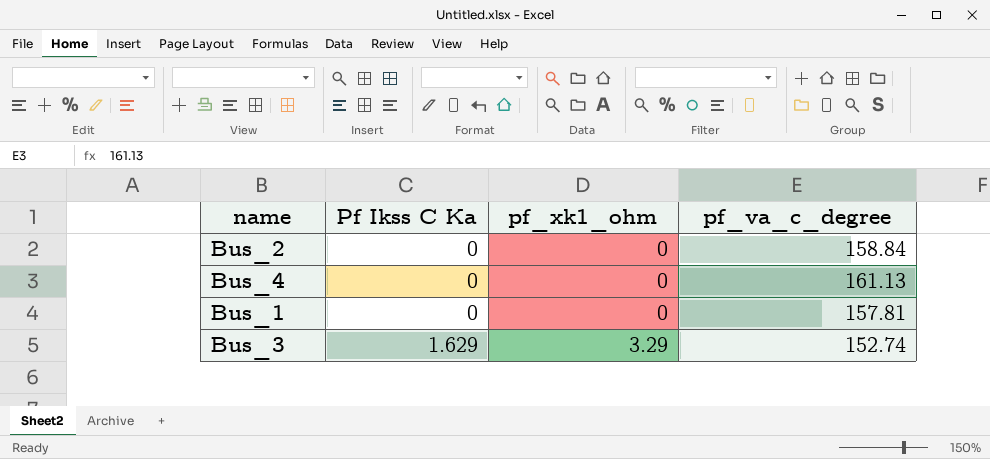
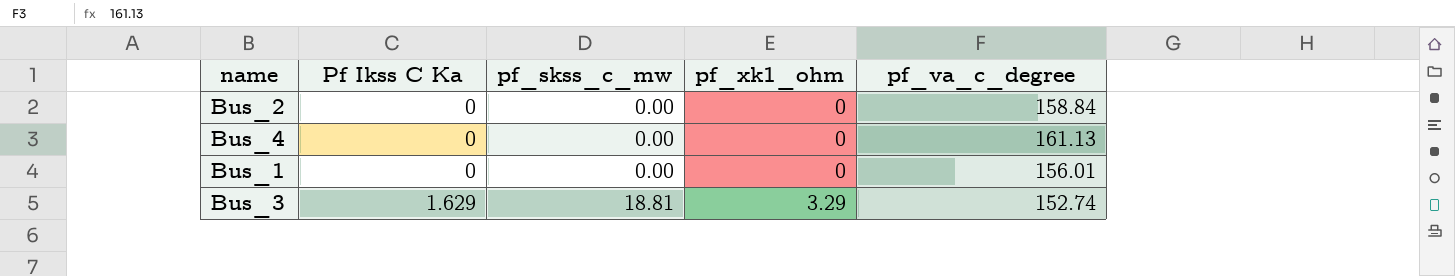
column pf_skss_c_mw | position: none -> 3
Bus_1 | pf_va_c_degree: 157.81 -> 156.01

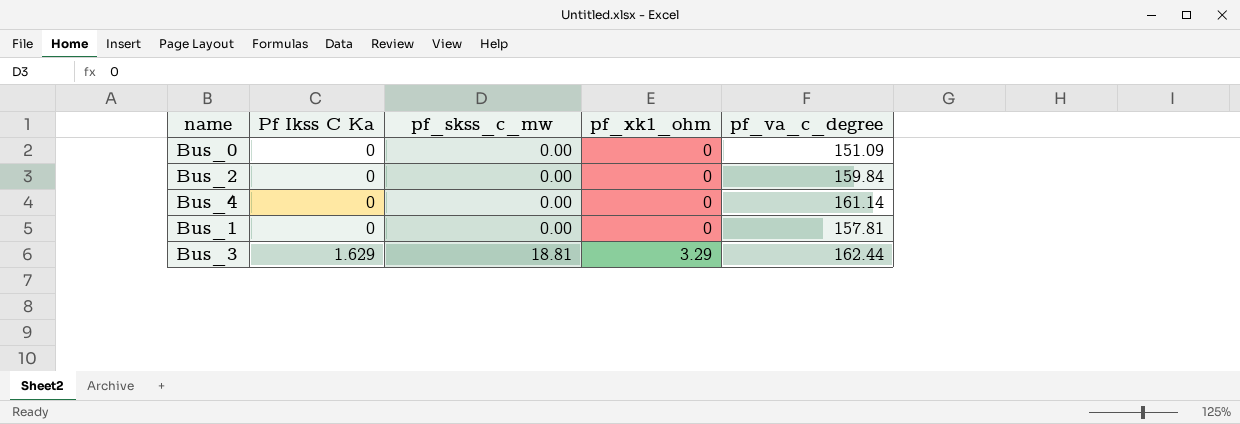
row Bus_0: none -> 0 | 0.00 | 0 | 151.09
Bus_2 | pf_va_c_degree: 158.84 -> 159.84
Bus_4 | pf_va_c_degree: 161.13 -> 161.14
Bus_1 | pf_va_c_degree: 156.01 -> 157.81
Bus_3 | pf_va_c_degree: 152.74 -> 162.44

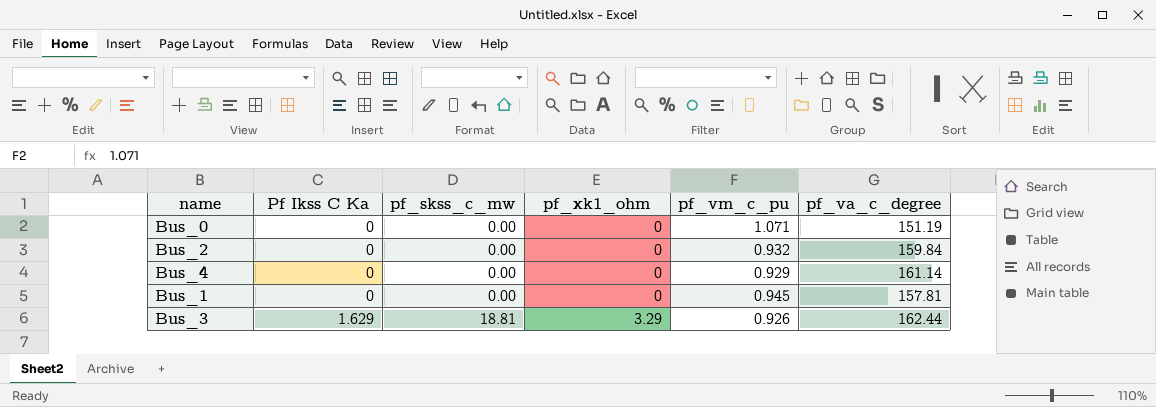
column pf_vm_c_pu | position: none -> 5
Bus_0 | pf_va_c_degree: 151.09 -> 151.19

